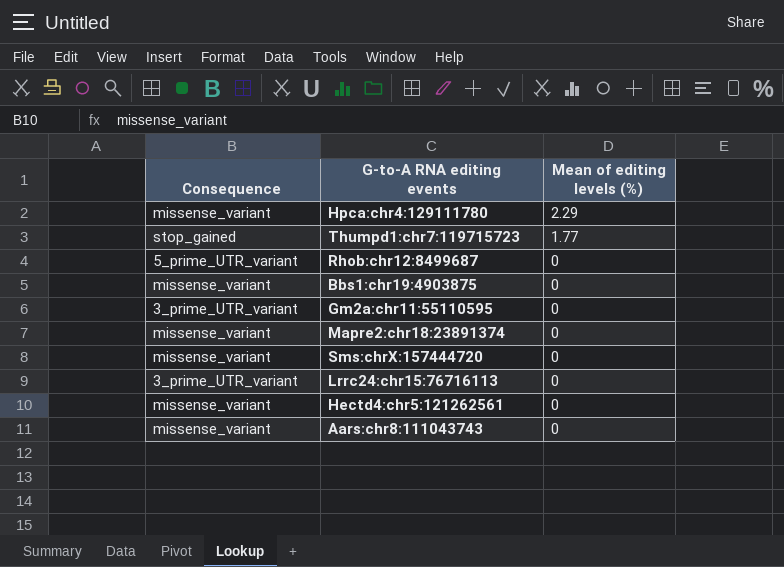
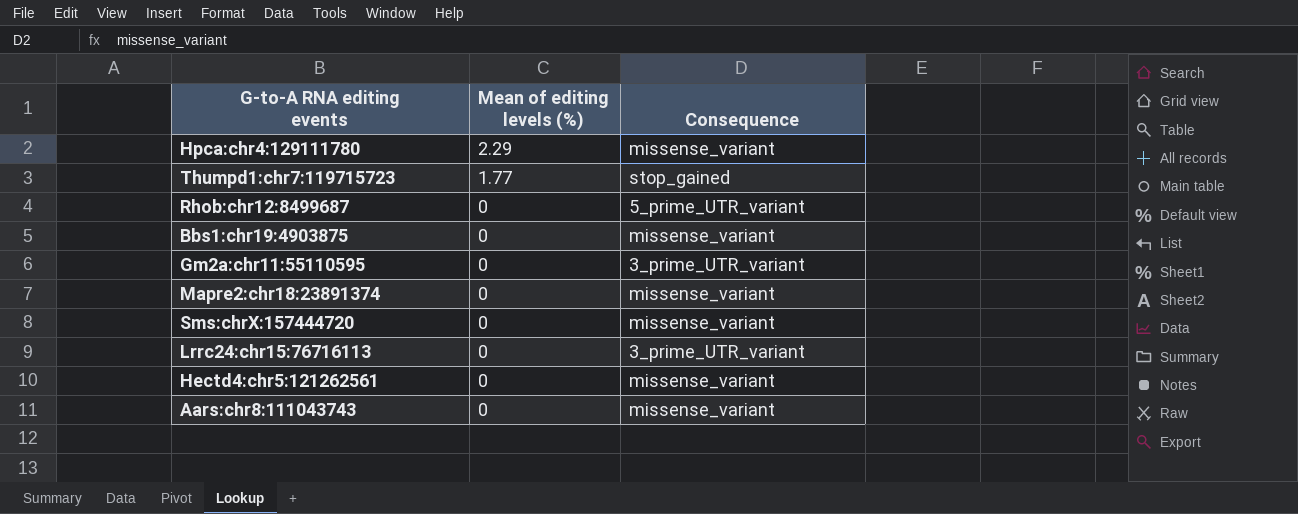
column Consequence | position: 1 -> 3

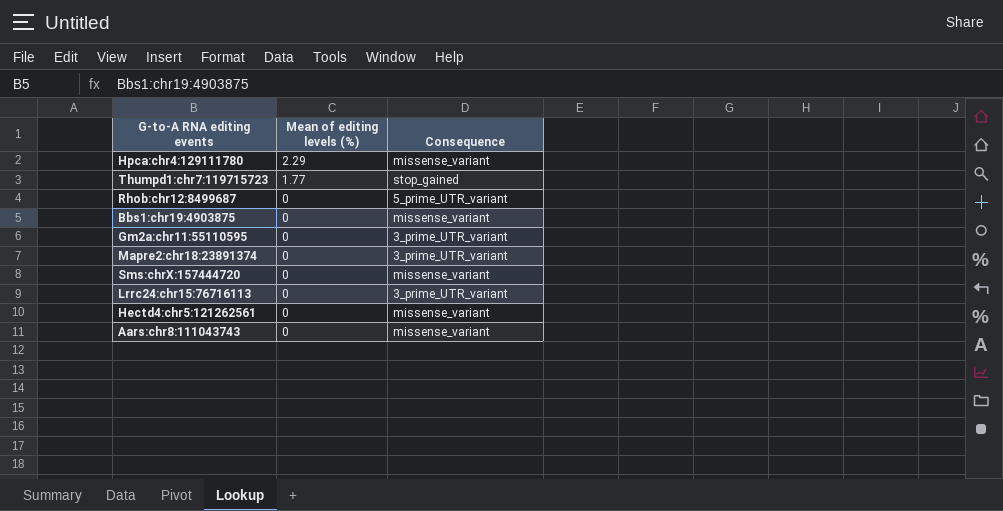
Mapre2:chr18:23891374 | Consequence: missense_variant -> 3_prime_UTR_variant

